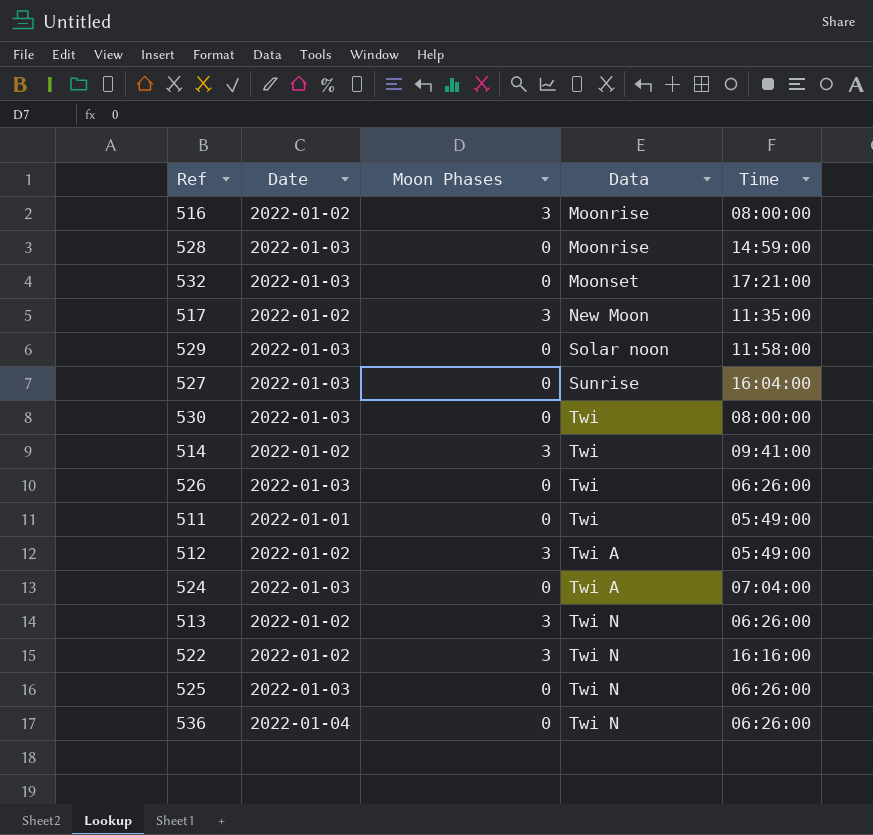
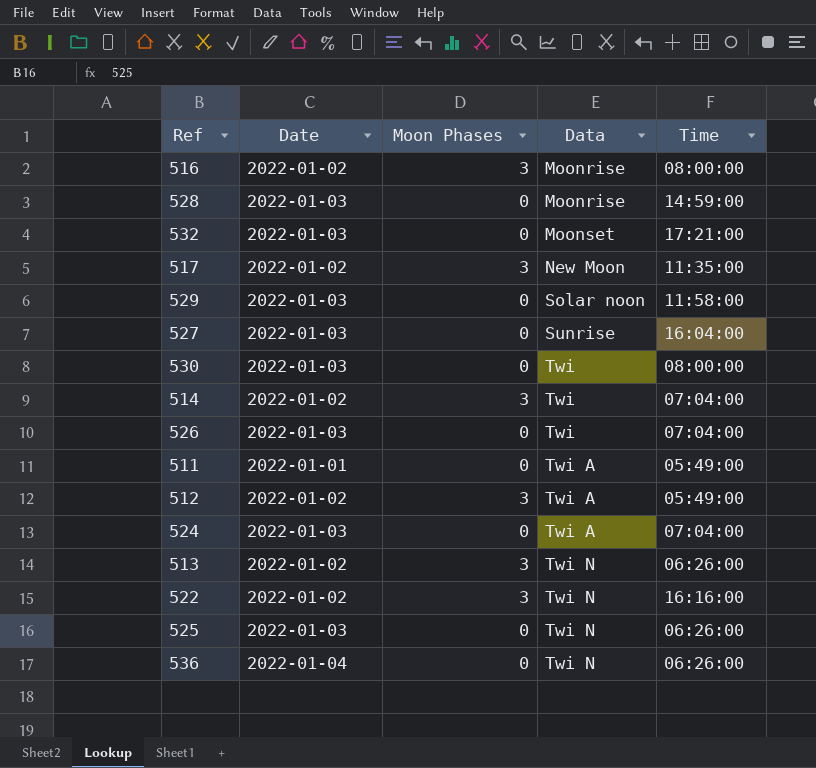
514 | Time: 09:41:00 -> 07:04:00
526 | Time: 06:26:00 -> 07:04:00
511 | Data: Twi -> Twi A

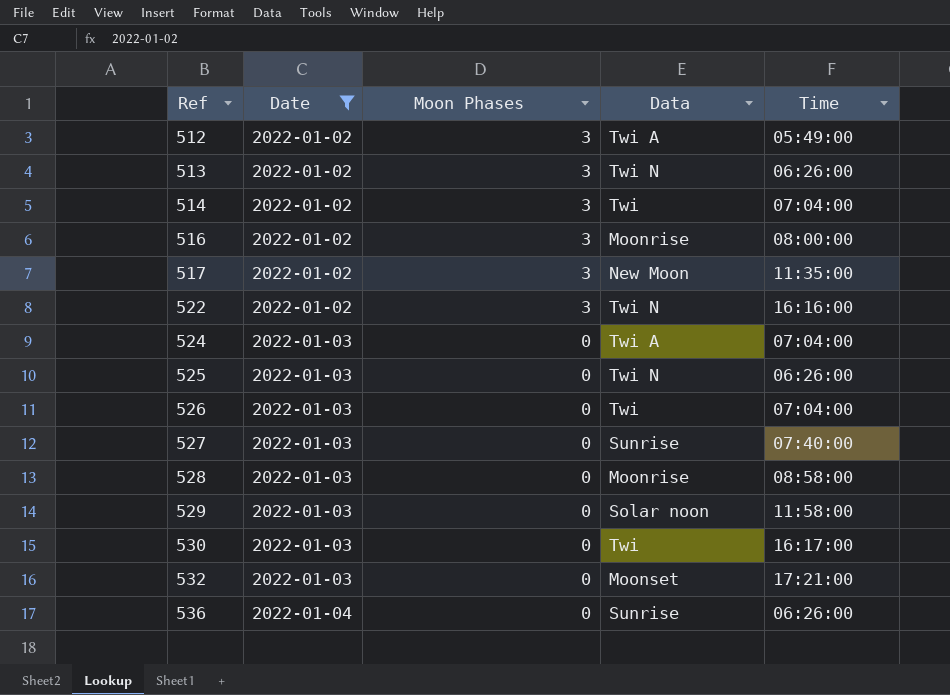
filter: none -> Date != 2022-01-01
row order: Data ascending -> Ref ascending
527 | Time: 16:04:00 -> 07:40:00
528 | Time: 14:59:00 -> 08:58:00
530 | Time: 08:00:00 -> 16:17:00
536 | Data: Twi N -> Sunrise

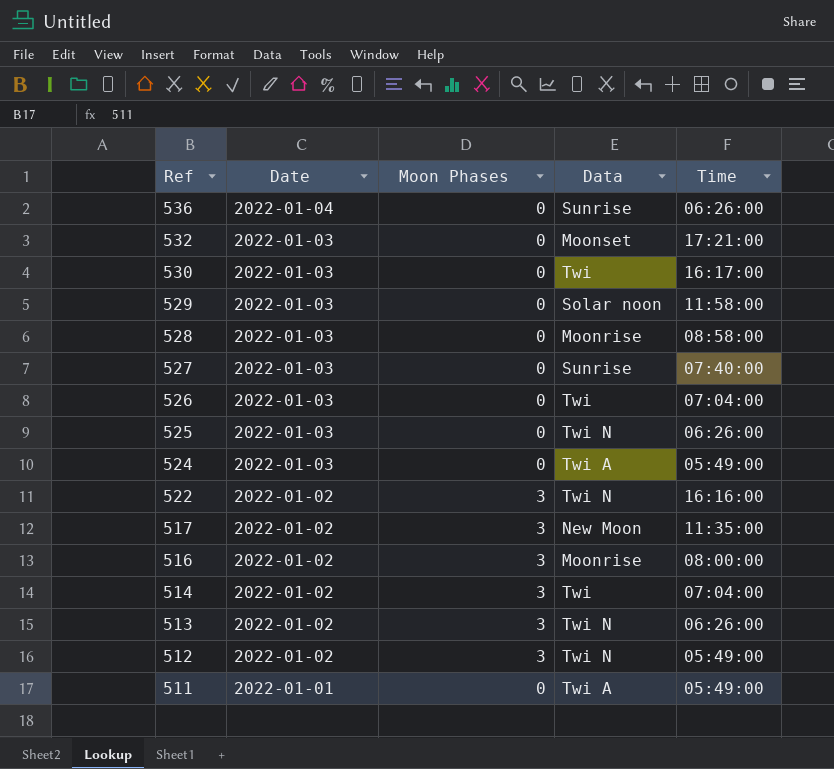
filter: Date != 2022-01-01 -> none
row order: Ref ascending -> Ref descending
524 | Time: 07:04:00 -> 05:49:00
512 | Data: Twi A -> Twi N

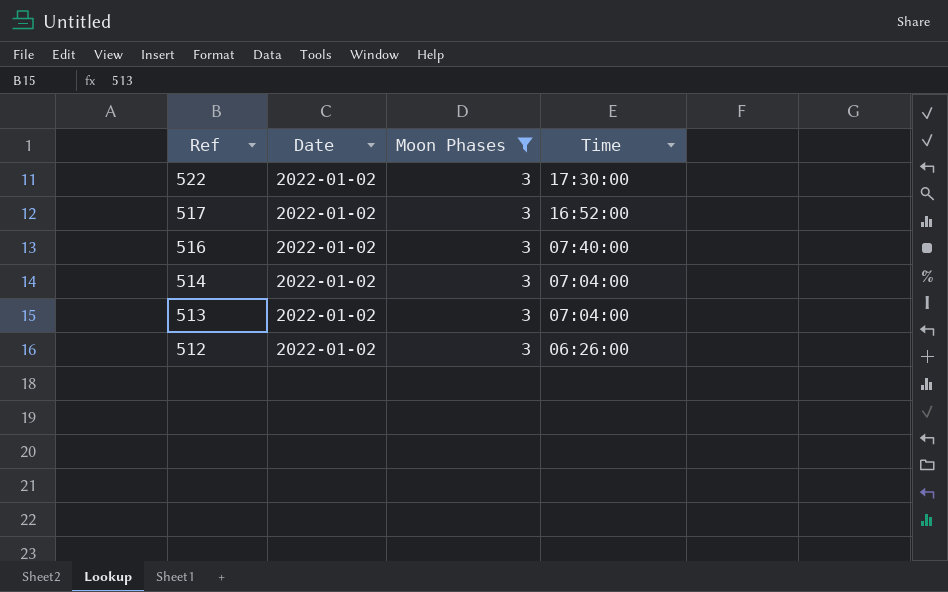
filter: none -> Moon Phases = 3
column Data | position: 4 -> none
522 | Time: 16:16:00 -> 17:30:00
517 | Time: 11:35:00 -> 16:52:00
516 | Time: 08:00:00 -> 07:40:00
513 | Time: 06:26:00 -> 07:04:00
512 | Time: 05:49:00 -> 06:26:00

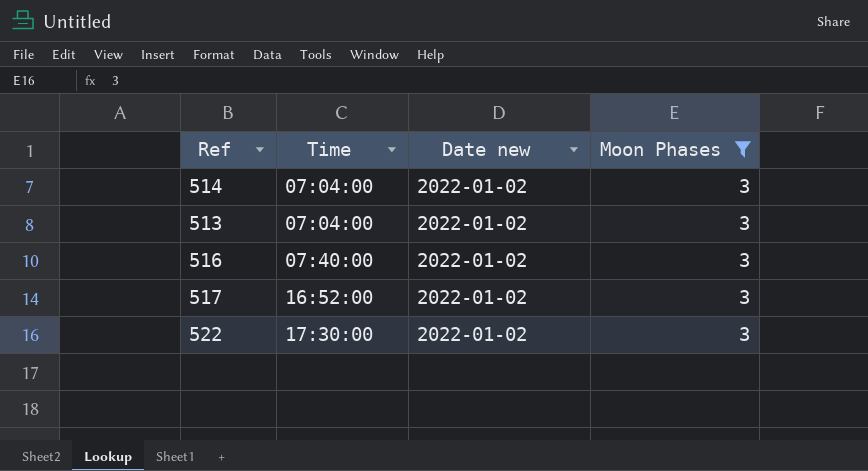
row order: Ref descending -> Time ascending
column Time | position: 4 -> 2
column name: Date -> Date new
row 512: 2022-01-02 | 3 | 06:26:00 -> none

